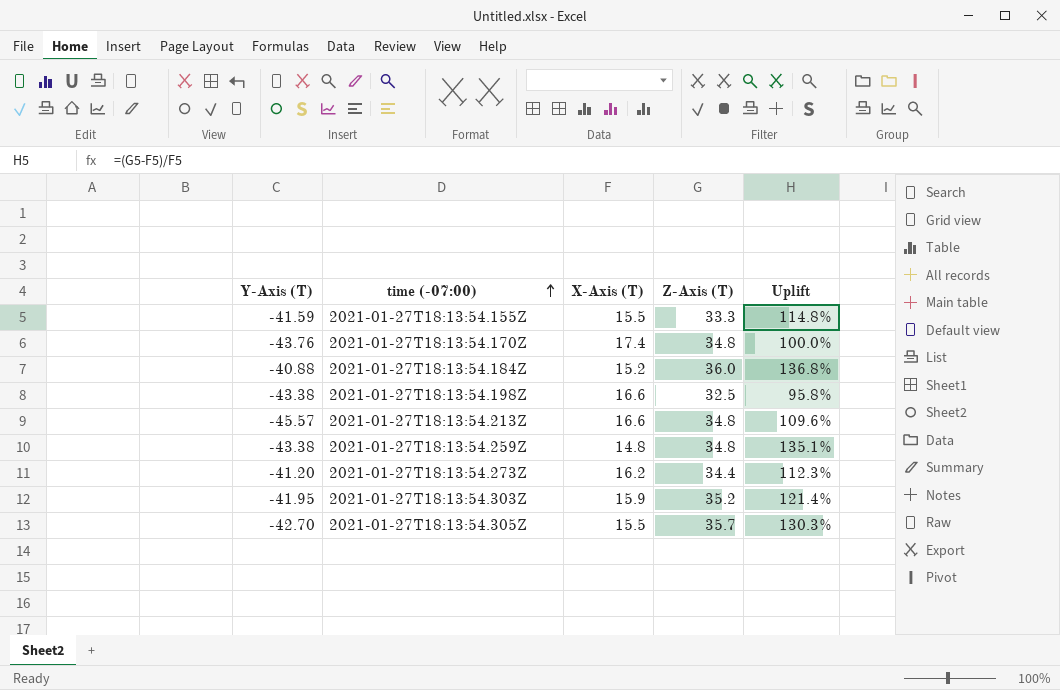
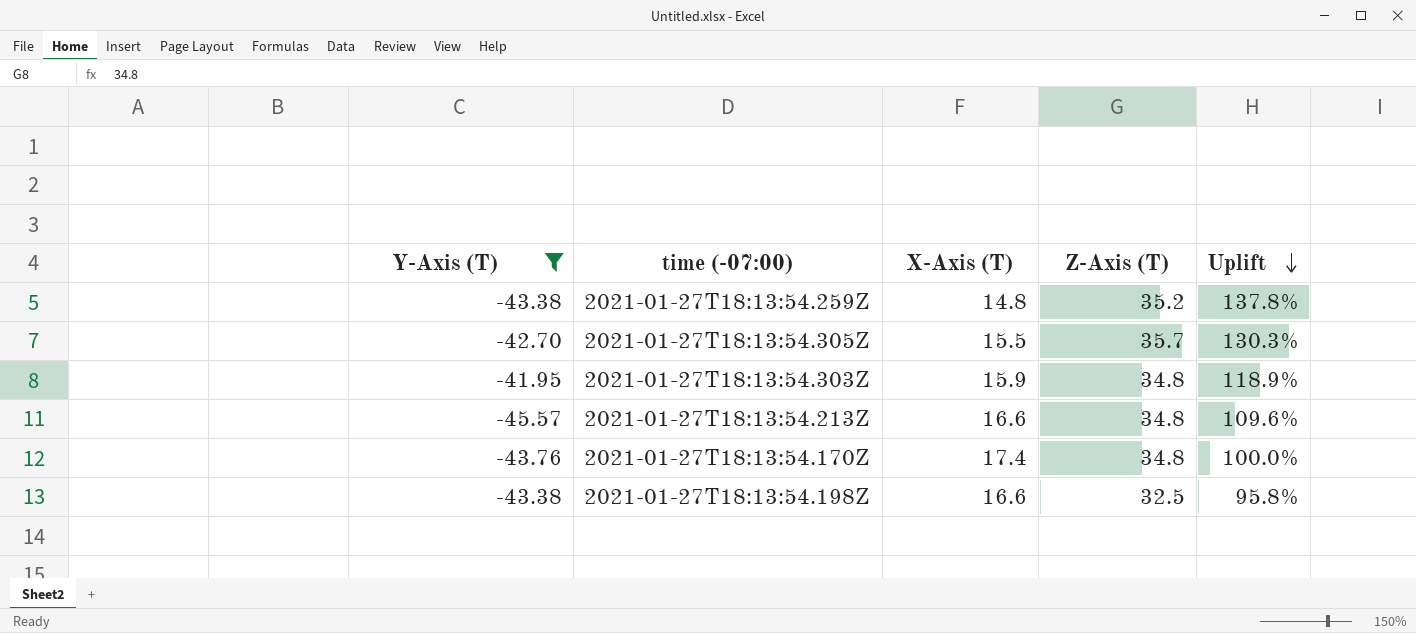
filter: none -> Y-Axis (T) <= -41.95
row order: time (-07:00) ascending -> Uplift descending
2021-01-27T18:13:54.259Z | Z-Axis (T): 34.8 -> 35.2
2021-01-27T18:13:54.259Z | Uplift: 135.1% -> 137.8%
2021-01-27T18:13:54.303Z | Z-Axis (T): 35.2 -> 34.8
2021-01-27T18:13:54.303Z | Uplift: 121.4% -> 118.9%

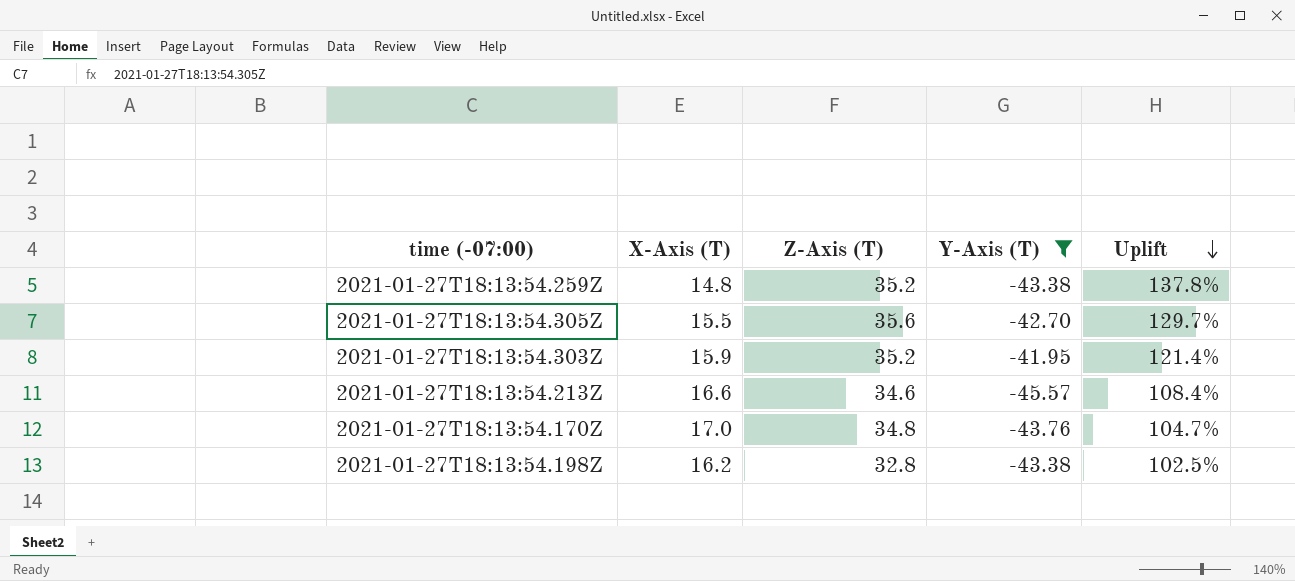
column Y-Axis (T) | position: 1 -> 4
2021-01-27T18:13:54.305Z | Z-Axis (T): 35.7 -> 35.6
2021-01-27T18:13:54.305Z | Uplift: 130.3% -> 129.7%
2021-01-27T18:13:54.303Z | Z-Axis (T): 34.8 -> 35.2
2021-01-27T18:13:54.303Z | Uplift: 118.9% -> 121.4%
2021-01-27T18:13:54.213Z | Z-Axis (T): 34.8 -> 34.6
2021-01-27T18:13:54.213Z | Uplift: 109.6% -> 108.4%
2021-01-27T18:13:54.170Z | X-Axis (T): 17.4 -> 17.0
2021-01-27T18:13:54.170Z | Uplift: 100.0% -> 104.7%
2021-01-27T18:13:54.198Z | X-Axis (T): 16.6 -> 16.2
2021-01-27T18:13:54.198Z | Z-Axis (T): 32.5 -> 32.8
2021-01-27T18:13:54.198Z | Uplift: 95.8% -> 102.5%

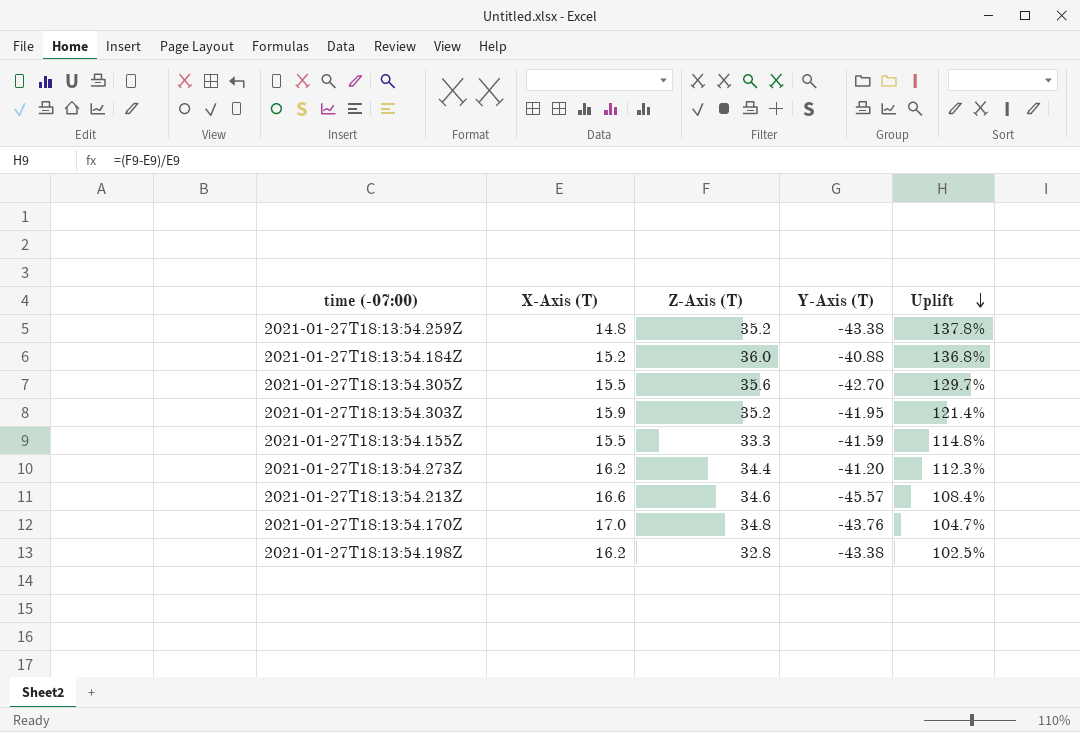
filter: Y-Axis (T) <= -41.95 -> none

